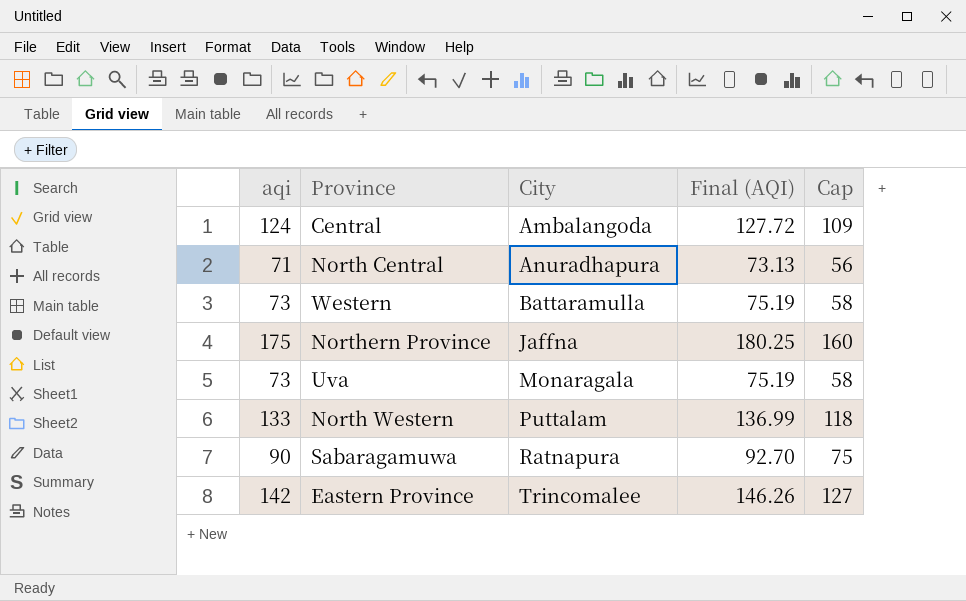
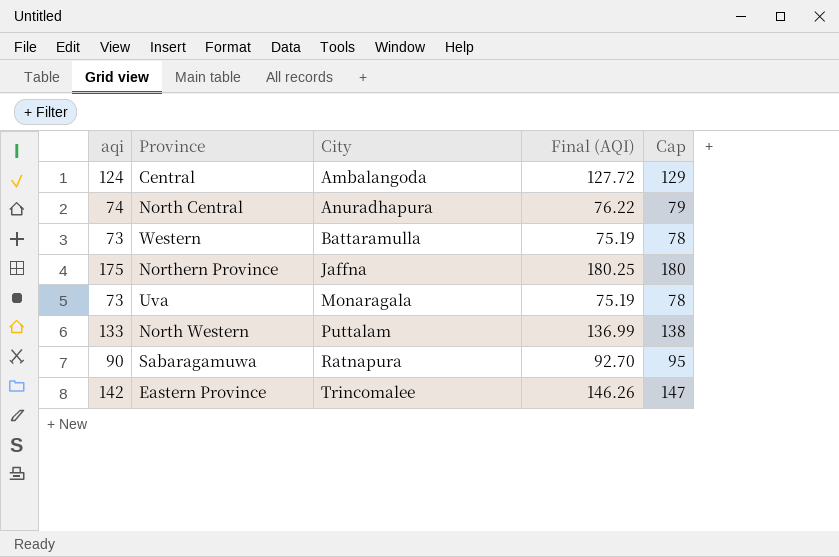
column Cap | formula: [aqi] - 15 -> [aqi] + 5
North Central | aqi: 71 -> 74
North Central | Final (AQI): 73.13 -> 76.22

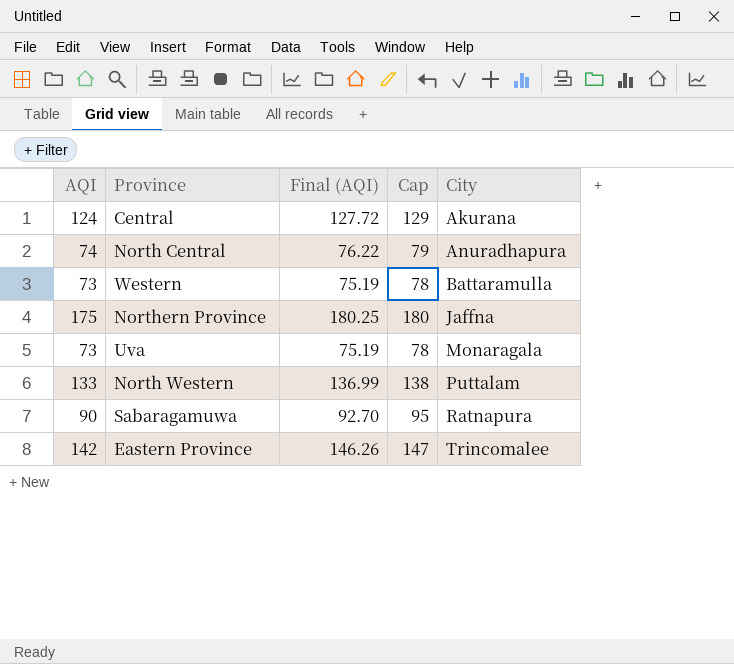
column name: aqi -> AQI
column City | position: 3 -> 5
Central | City: Ambalangoda -> Akurana

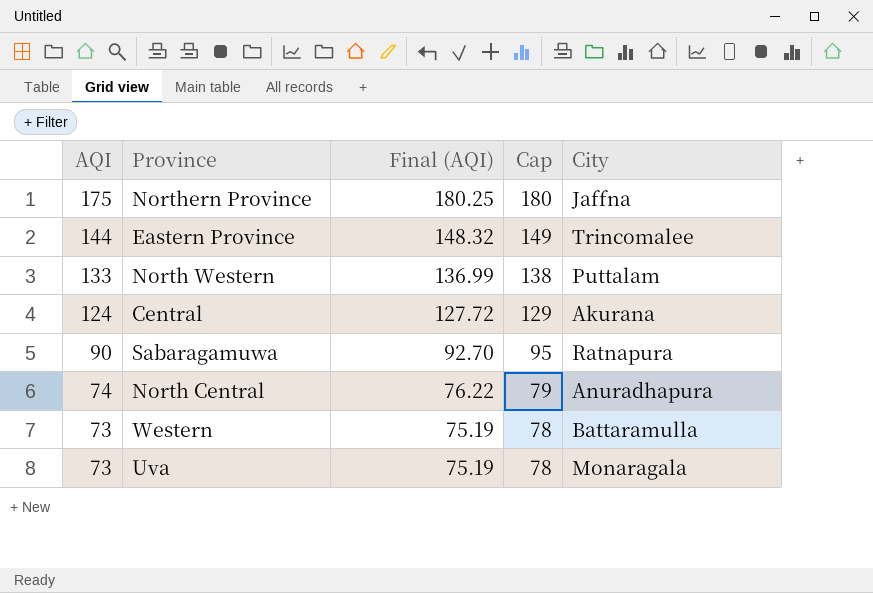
row order: City ascending -> AQI descending
Eastern Province | AQI: 142 -> 144
Eastern Province | Final (AQI): 146.26 -> 148.32
Eastern Province | Cap: 147 -> 149

